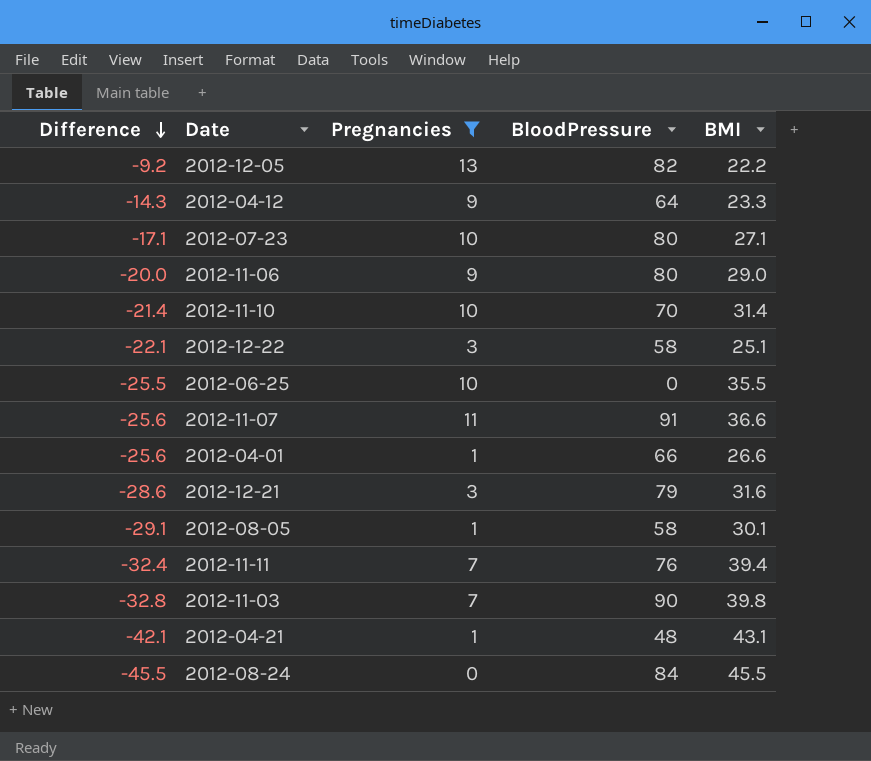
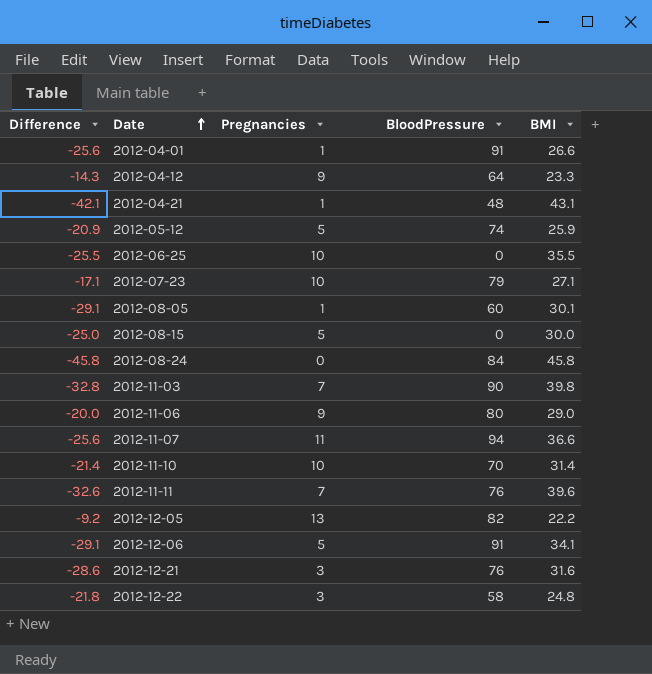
filter: Pregnancies != 5 -> none
row order: Difference descending -> Date ascending
2012-04-01 | BloodPressure: 66 -> 91
2012-07-23 | BloodPressure: 80 -> 79
2012-08-05 | BloodPressure: 58 -> 60
2012-08-24 | Difference: -45.5 -> -45.8
2012-08-24 | BMI: 45.5 -> 45.8
2012-11-07 | BloodPressure: 91 -> 94
2012-11-11 | Difference: -32.4 -> -32.6
2012-11-11 | BMI: 39.4 -> 39.6
2012-12-21 | BloodPressure: 79 -> 76
2012-12-22 | Difference: -22.1 -> -21.8
2012-12-22 | BMI: 25.1 -> 24.8

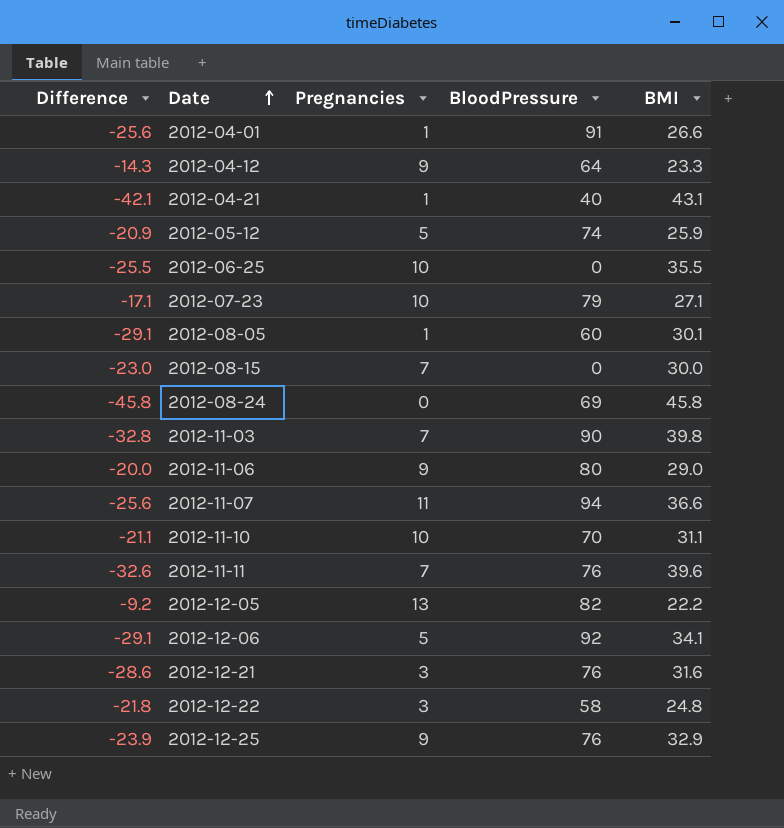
2012-04-21 | BloodPressure: 48 -> 40
2012-08-15 | Difference: -25.0 -> -23.0
2012-08-15 | Pregnancies: 5 -> 7
2012-08-24 | BloodPressure: 84 -> 69
2012-11-10 | Difference: -21.4 -> -21.1
2012-11-10 | BMI: 31.4 -> 31.1
2012-12-06 | BloodPressure: 91 -> 92
row 2012-12-25: none -> -23.9 | 9 | 76 | 32.9

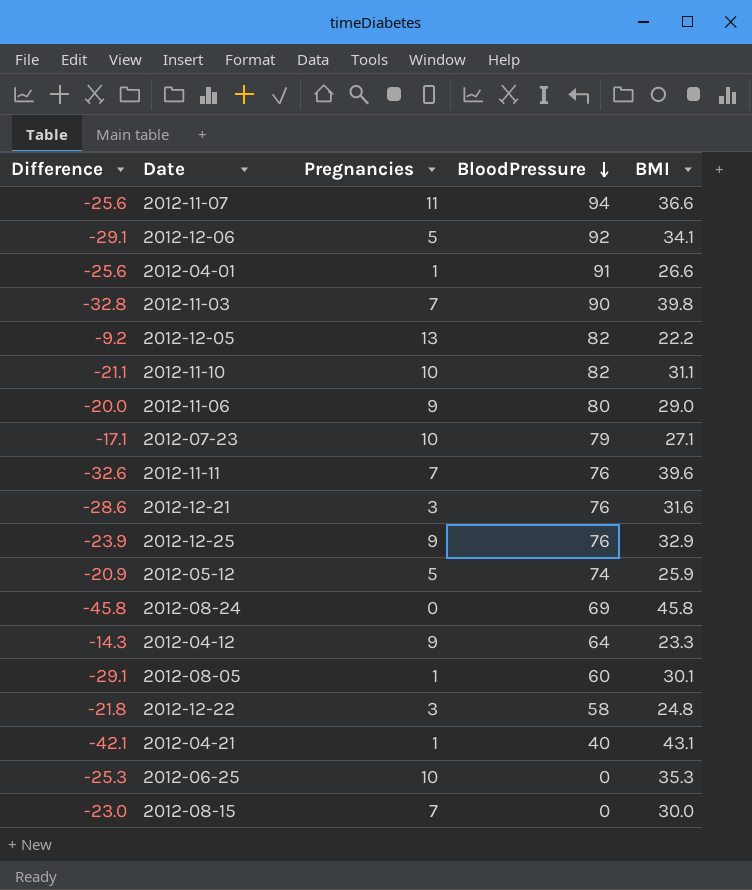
row order: Date ascending -> BloodPressure descending
2012-11-10 | BloodPressure: 70 -> 82
2012-06-25 | Difference: -25.5 -> -25.3
2012-06-25 | BMI: 35.5 -> 35.3

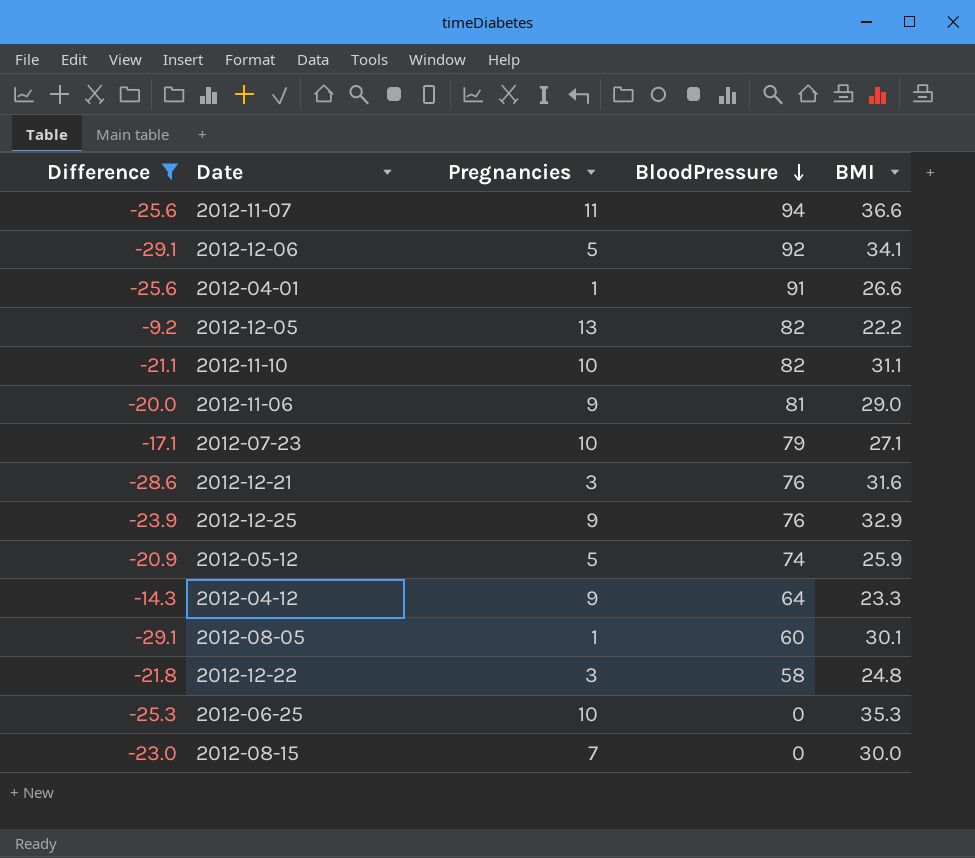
filter: none -> Difference >= -29.1
2012-11-06 | BloodPressure: 80 -> 81

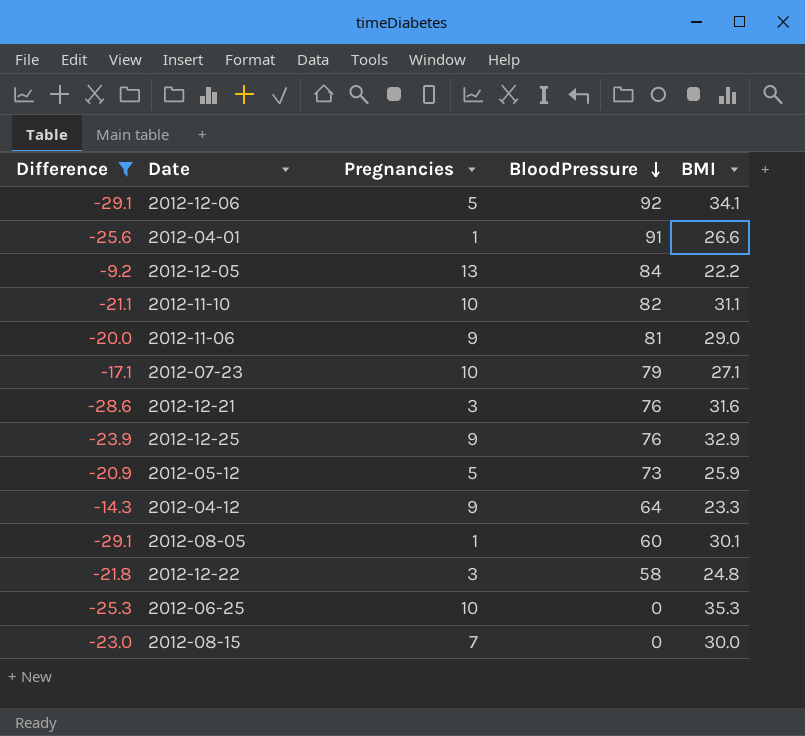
row 2012-11-07: -25.6 | 11 | 94 | 36.6 -> none
2012-12-05 | BloodPressure: 82 -> 84
2012-05-12 | BloodPressure: 74 -> 73

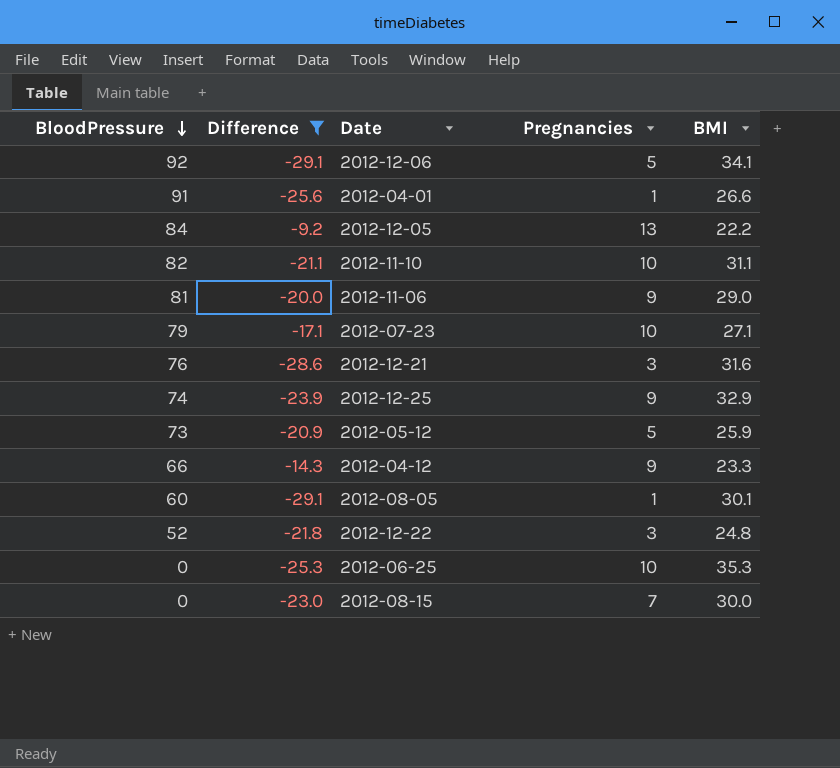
column BloodPressure | position: 4 -> 1
2012-12-25 | BloodPressure: 76 -> 74
2012-04-12 | BloodPressure: 64 -> 66
2012-12-22 | BloodPressure: 58 -> 52

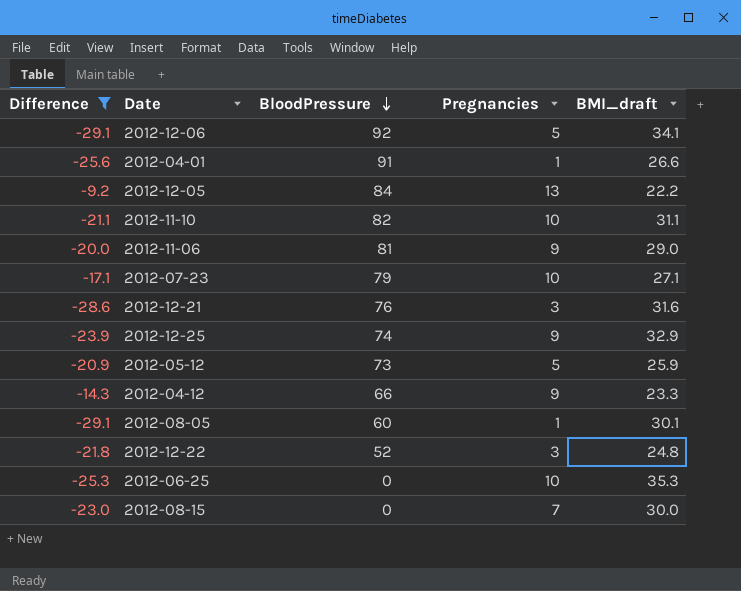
column BloodPressure | position: 1 -> 3
column name: BMI -> BMI_draft

